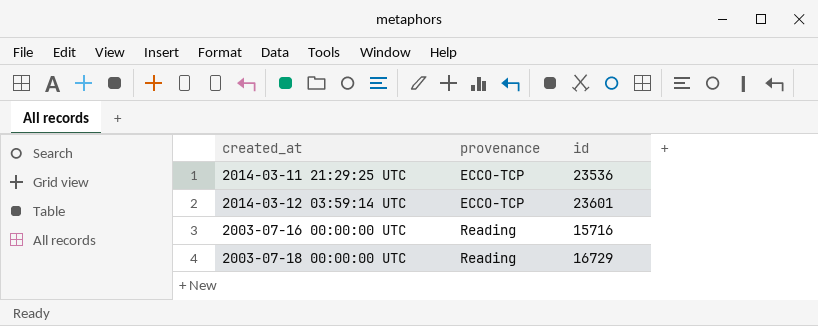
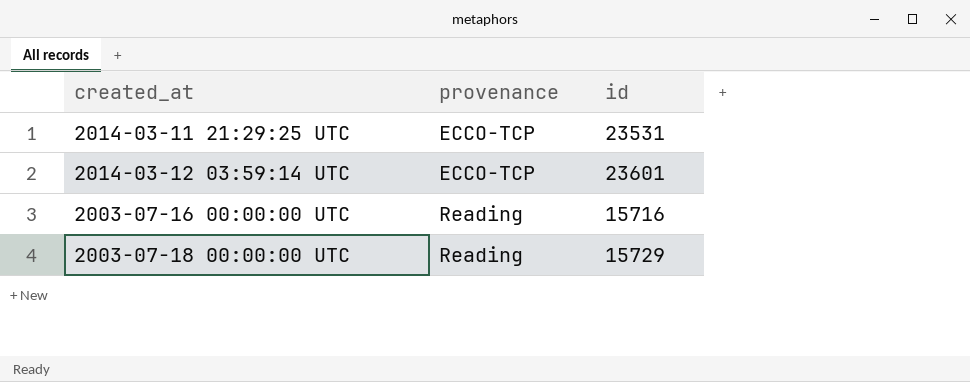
2014-03-11 21:29:25 UTC | id: 23536 -> 23531
2003-07-18 00:00:00 UTC | id: 16729 -> 15729

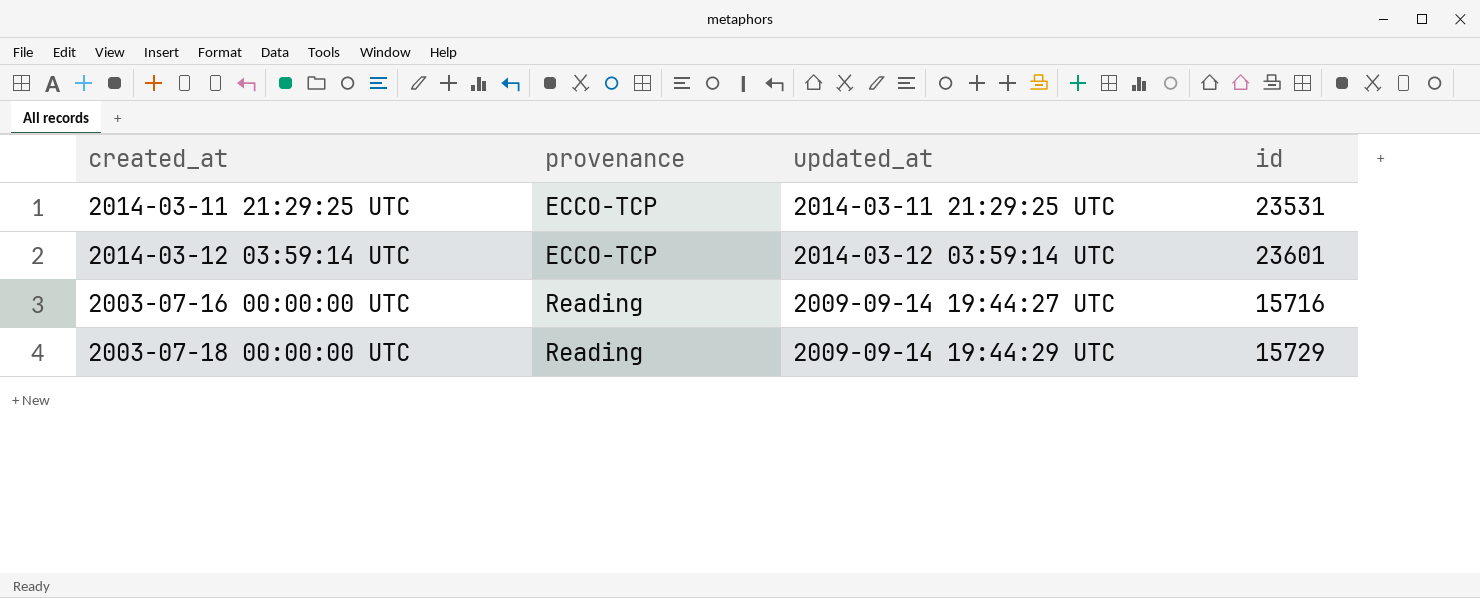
column updated_at | position: none -> 3

